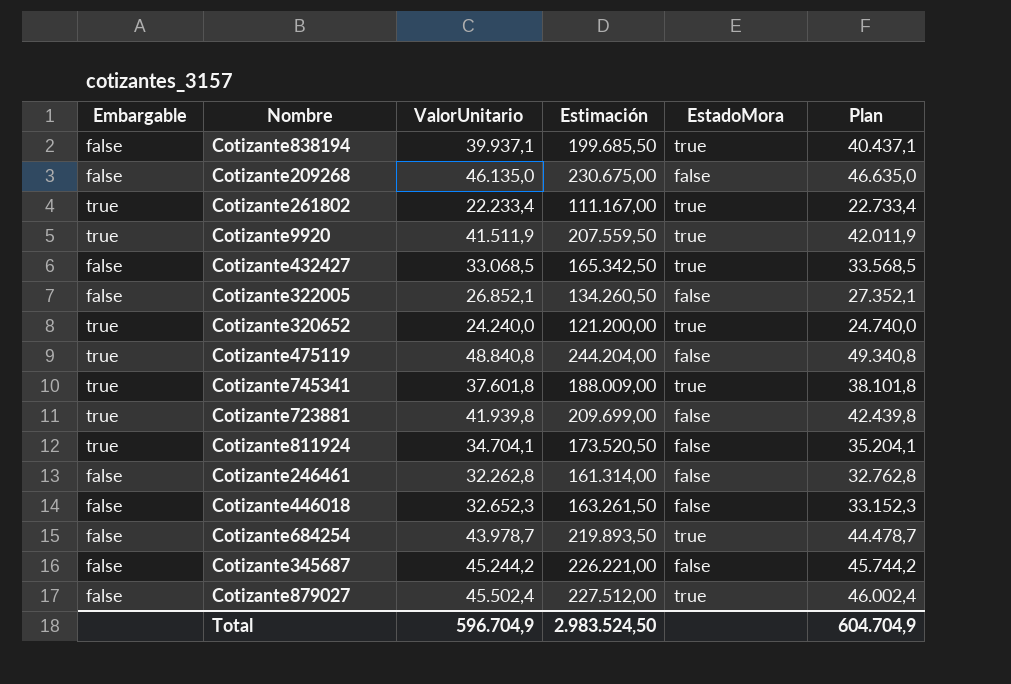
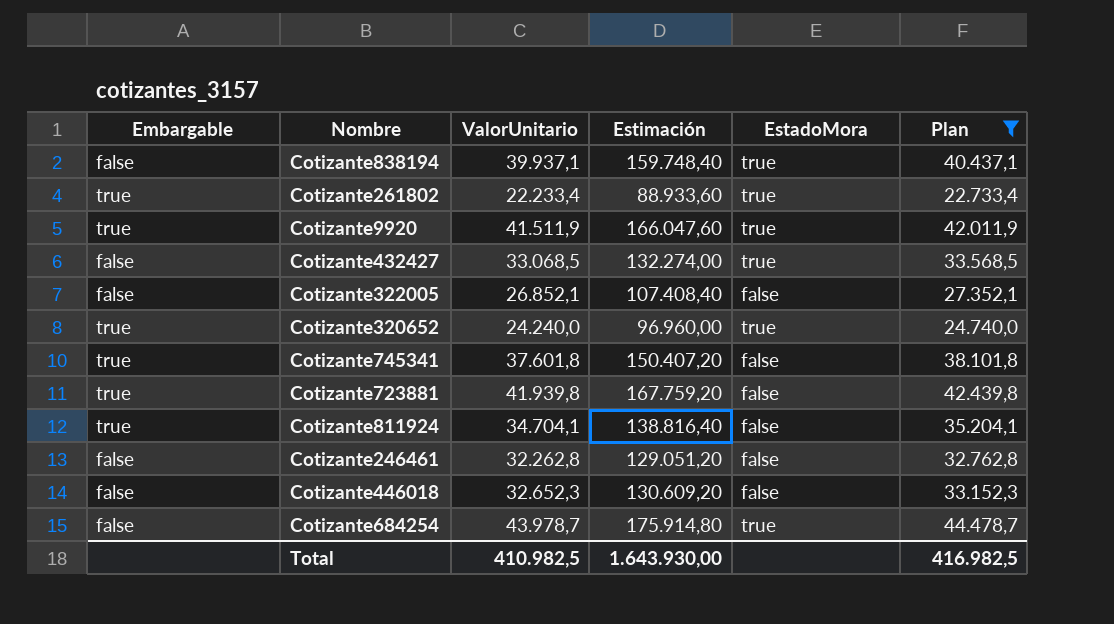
filter: none -> Plan <= 44.478,7
column Estimación | formula: [ValorUnitario] * 5 -> [ValorUnitario] * 4
Cotizante745341 | EstadoMora: true -> false
Total | ValorUnitario: 596.704,9 -> 410.982,5
Total | Estimación: 2.983.524,50 -> 1.643.930,00
Total | Plan: 604.704,9 -> 416.982,5

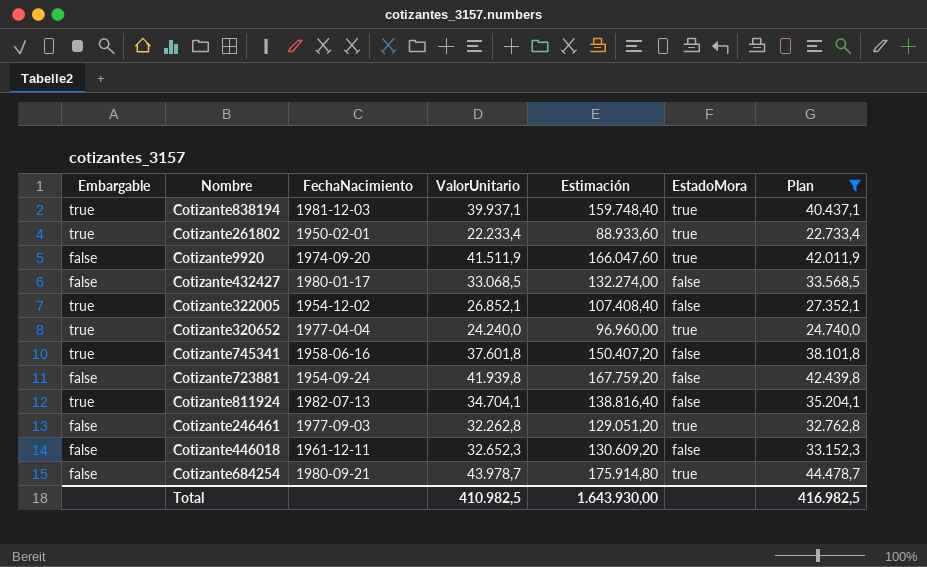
column FechaNacimiento | position: none -> 3
Cotizante838194 | Embargable: false -> true
Cotizante9920 | Embargable: true -> false
Cotizante432427 | EstadoMora: true -> false
Cotizante322005 | Embargable: false -> true
Cotizante723881 | Embargable: true -> false
Cotizante246461 | EstadoMora: false -> true

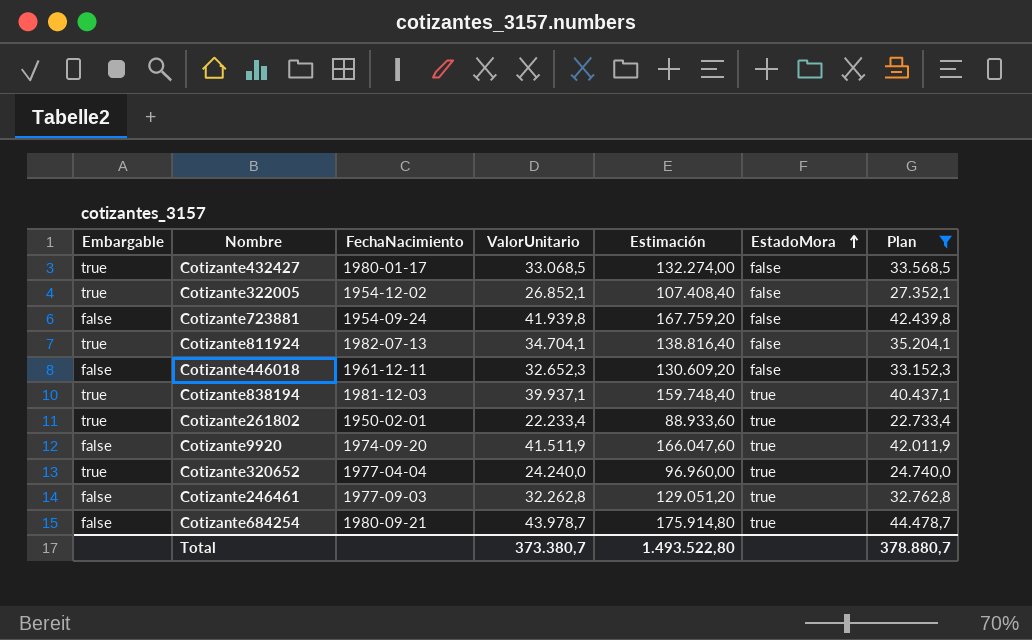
row order: none -> EstadoMora ascending
row Cotizante745341: true | 1958-06-16 | 37.601,8 | 150.407,20 | false | 38.101,8 -> none
Cotizante432427 | Embargable: false -> true
Total | ValorUnitario: 410.982,5 -> 373.380,7
Total | Estimación: 1.643.930,00 -> 1.493.522,80
Total | Plan: 416.982,5 -> 378.880,7

